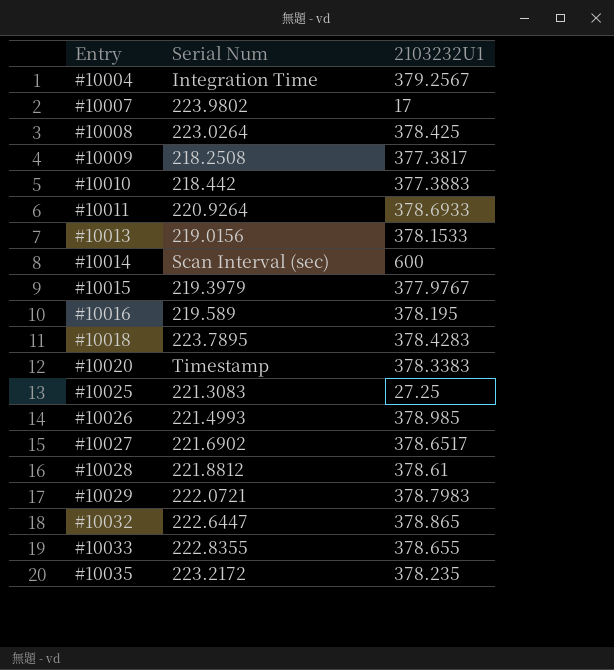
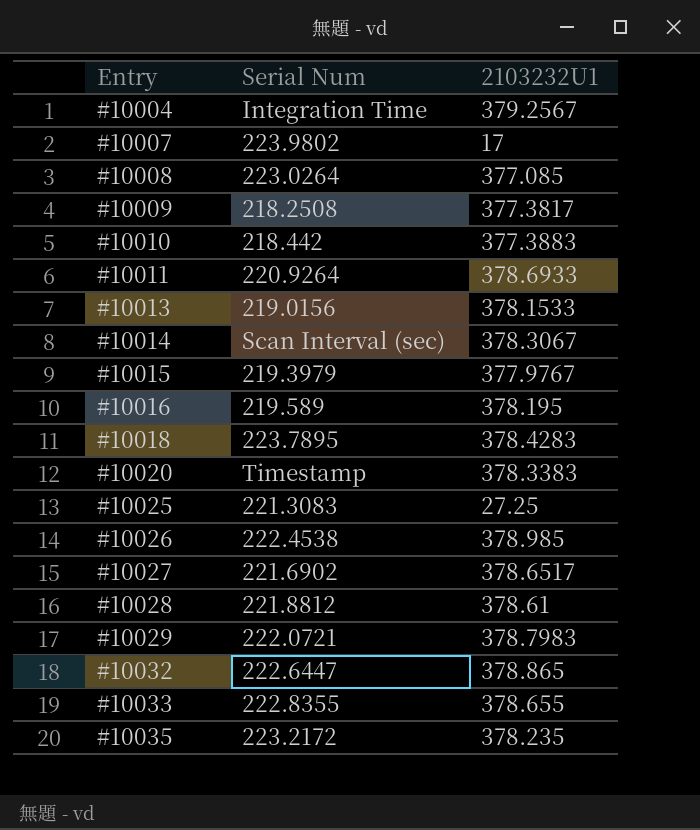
#10008 | 2103232U1: 378.425 -> 377.085
#10014 | 2103232U1: 600 -> 378.3067
#10026 | Serial Num: 221.4993 -> 222.4538

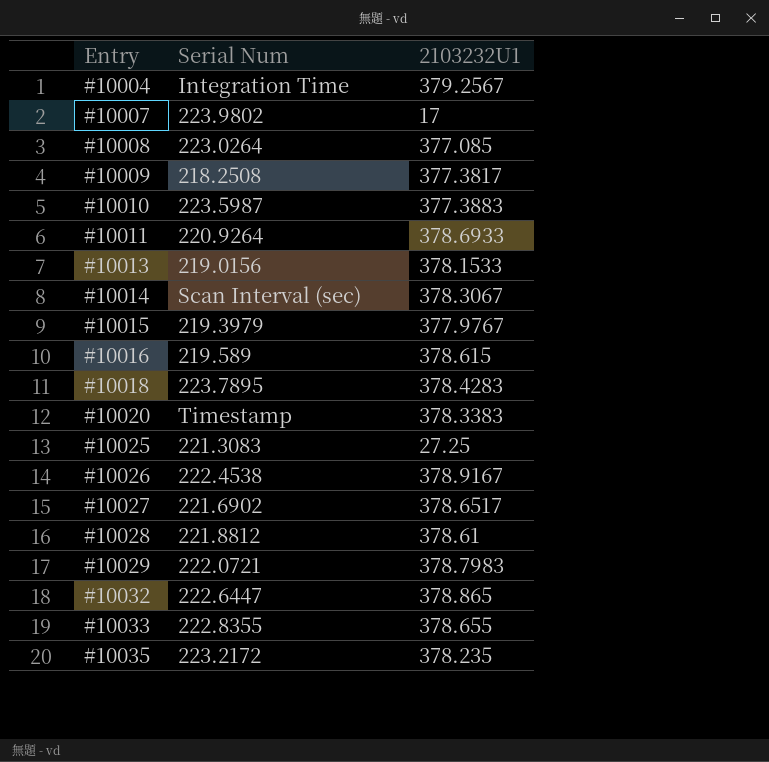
#10010 | Serial Num: 218.442 -> 223.5987
#10016 | 2103232U1: 378.195 -> 378.615
#10026 | 2103232U1: 378.985 -> 378.9167

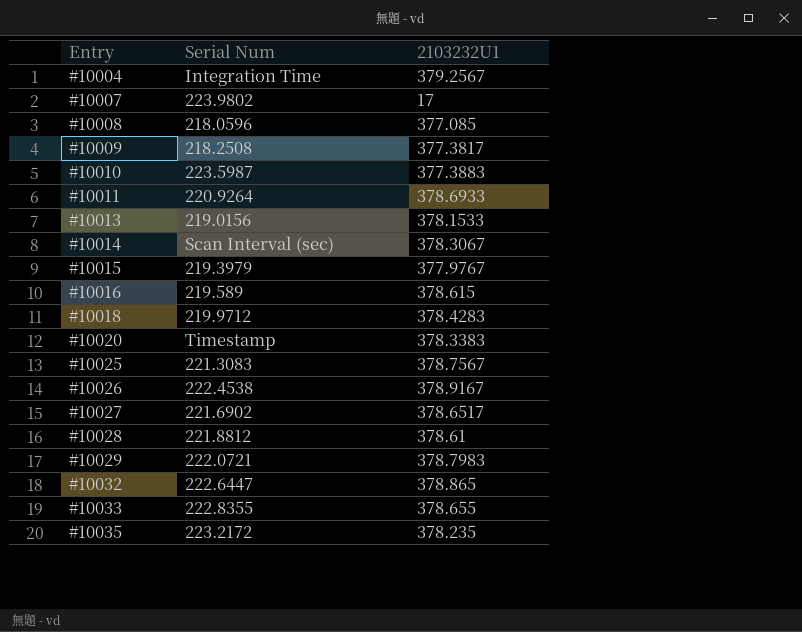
#10008 | Serial Num: 223.0264 -> 218.0596
#10018 | Serial Num: 223.7895 -> 219.9712
#10025 | 2103232U1: 27.25 -> 378.7567

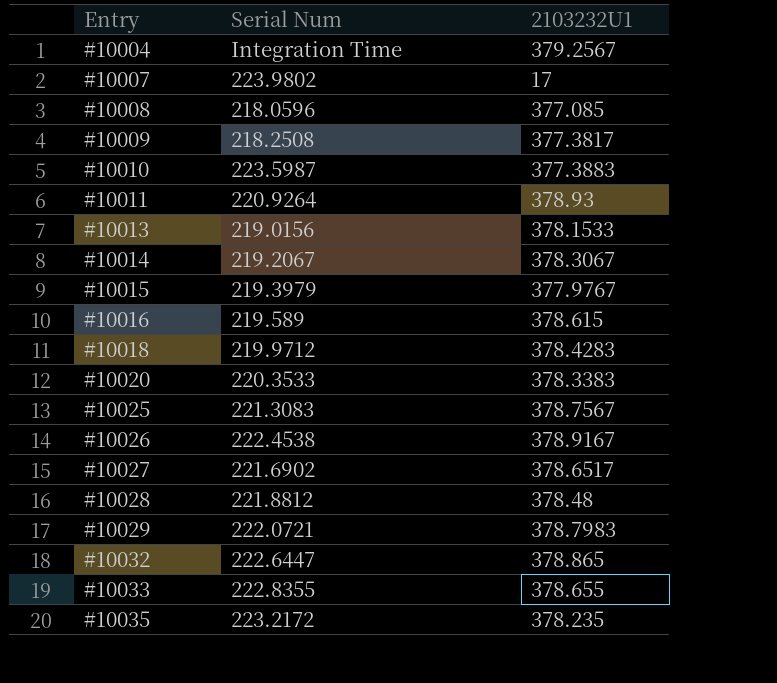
#10011 | 2103232U1: 378.6933 -> 378.93
#10014 | Serial Num: Scan Interval (sec) -> 219.2067
#10020 | Serial Num: Timestamp -> 220.3533
#10028 | 2103232U1: 378.61 -> 378.48

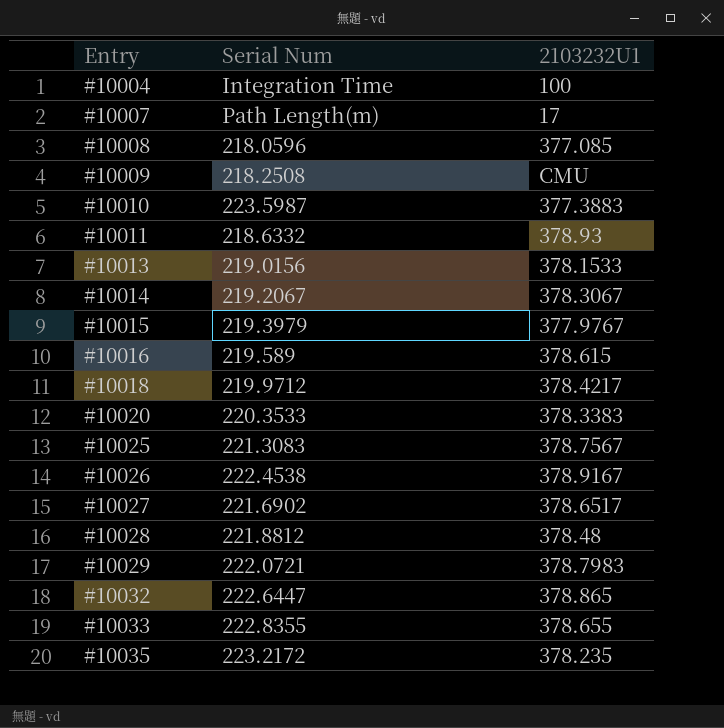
#10004 | 2103232U1: 379.2567 -> 100
#10007 | Serial Num: 223.9802 -> Path Length(m)
#10009 | 2103232U1: 377.3817 -> CMU
#10011 | Serial Num: 220.9264 -> 218.6332
#10018 | 2103232U1: 378.4283 -> 378.4217

